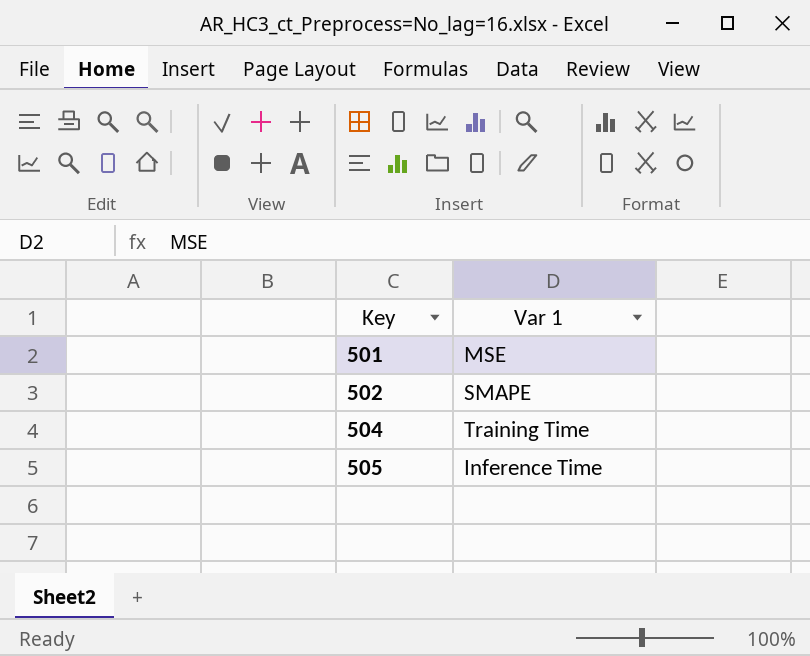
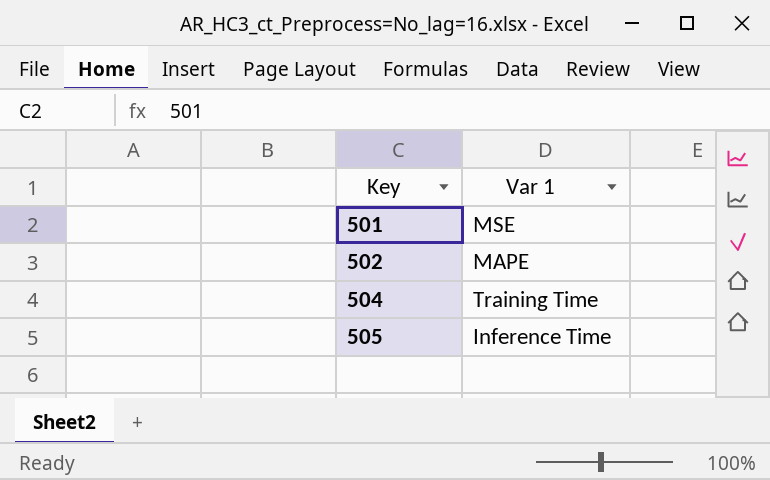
502 | Var 1: SMAPE -> MAPE

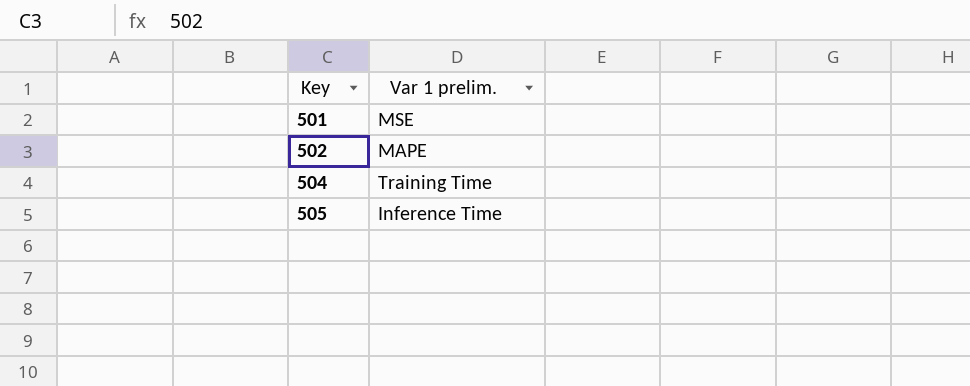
column name: Var 1 -> Var 1 prelim.

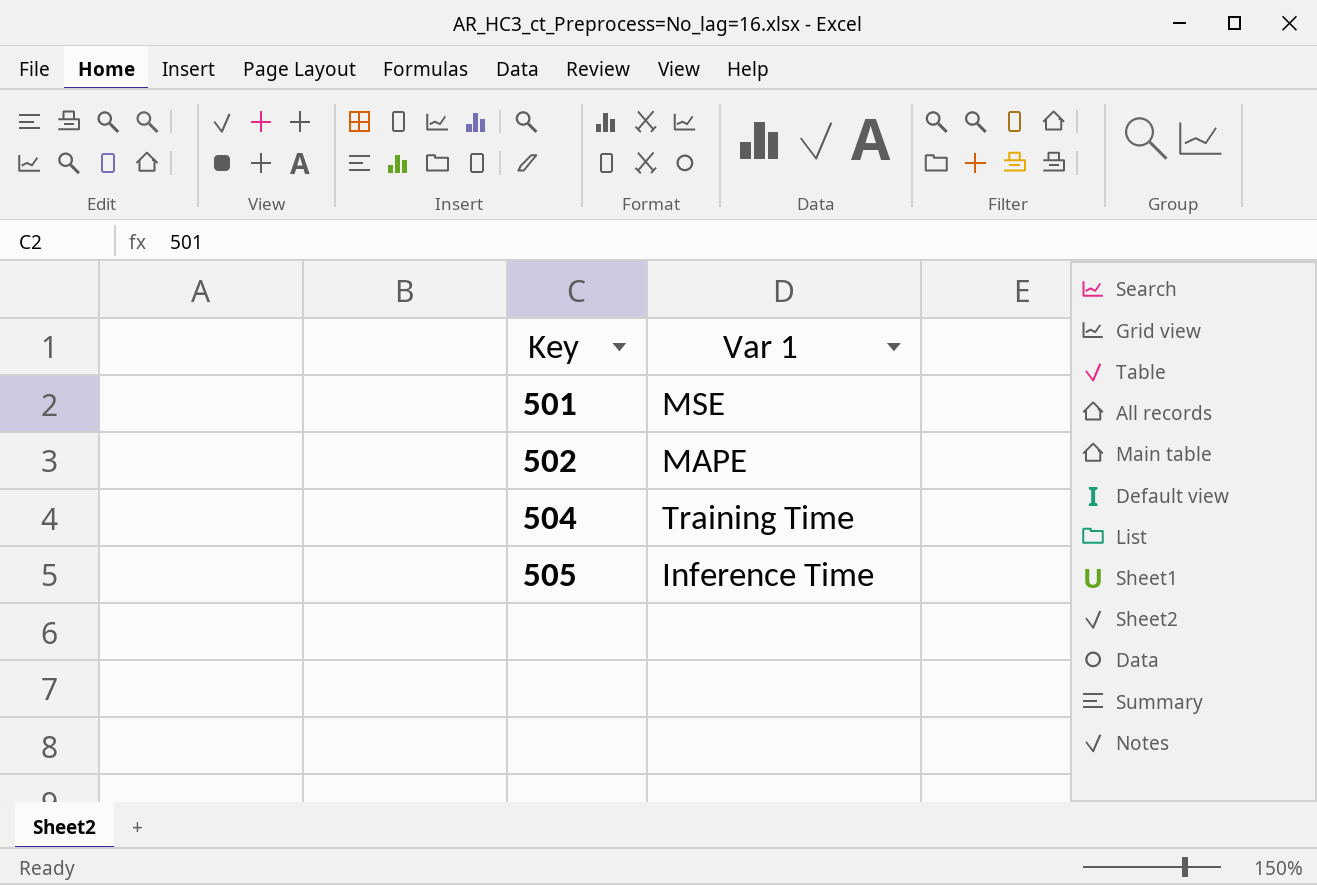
column name: Var 1 prelim. -> Var 1

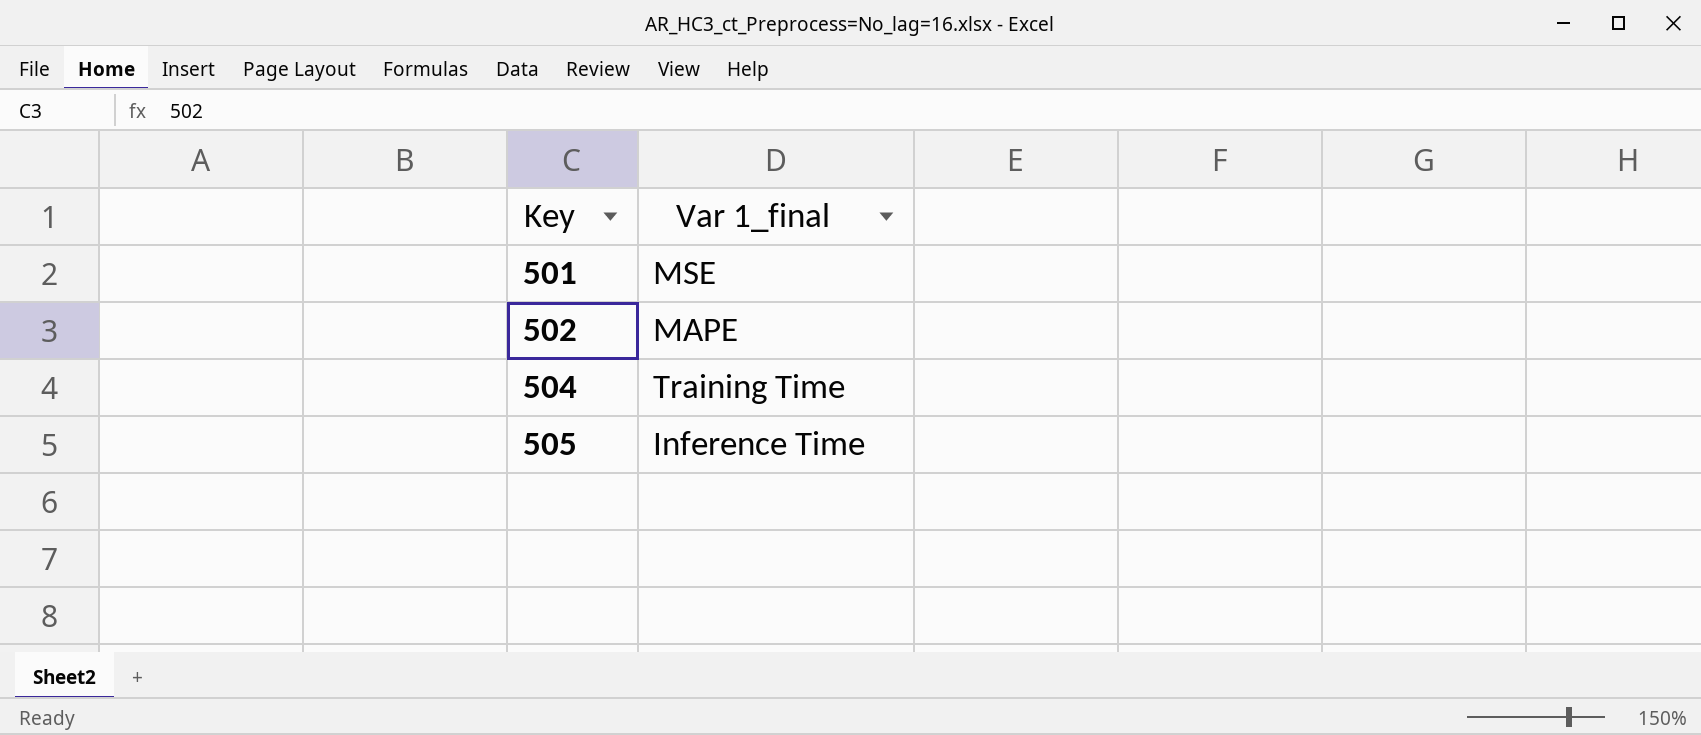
column name: Var 1 -> Var 1_final

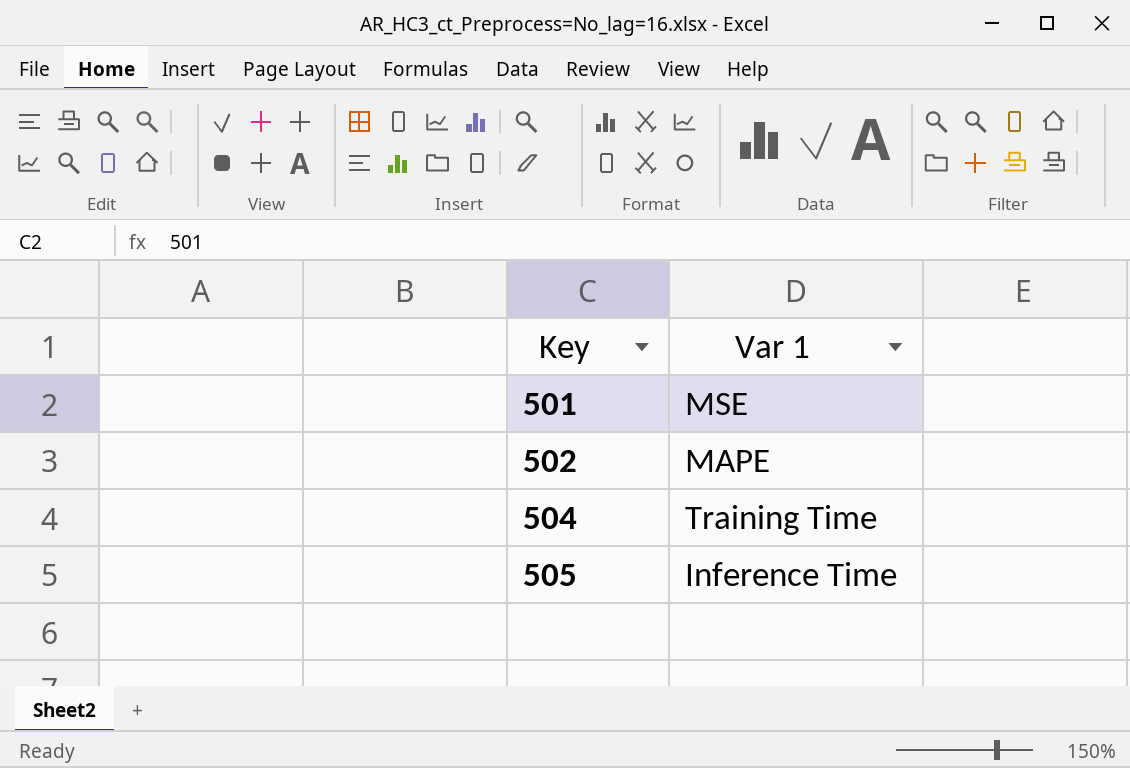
column name: Var 1_final -> Var 1

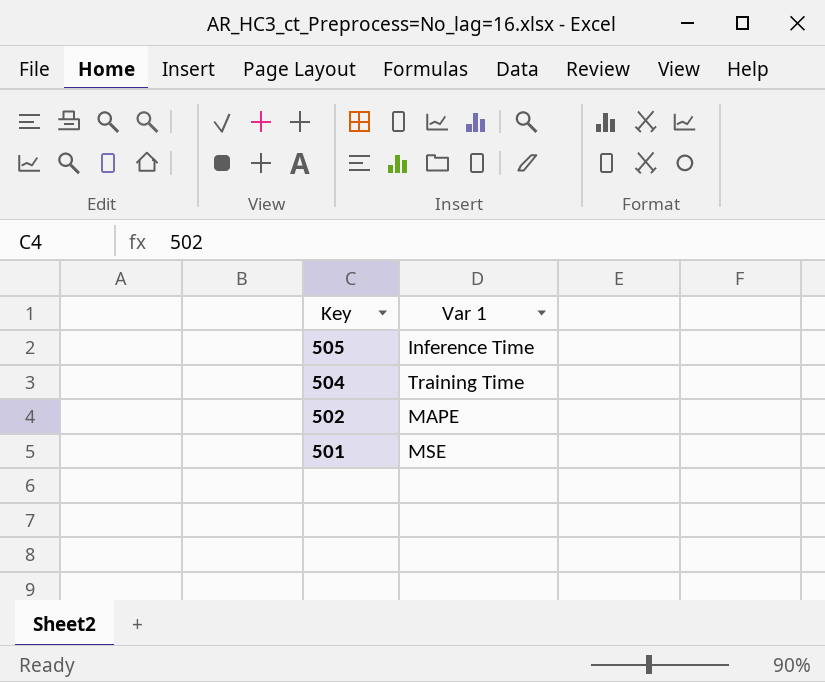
row order: Key ascending -> Key descending

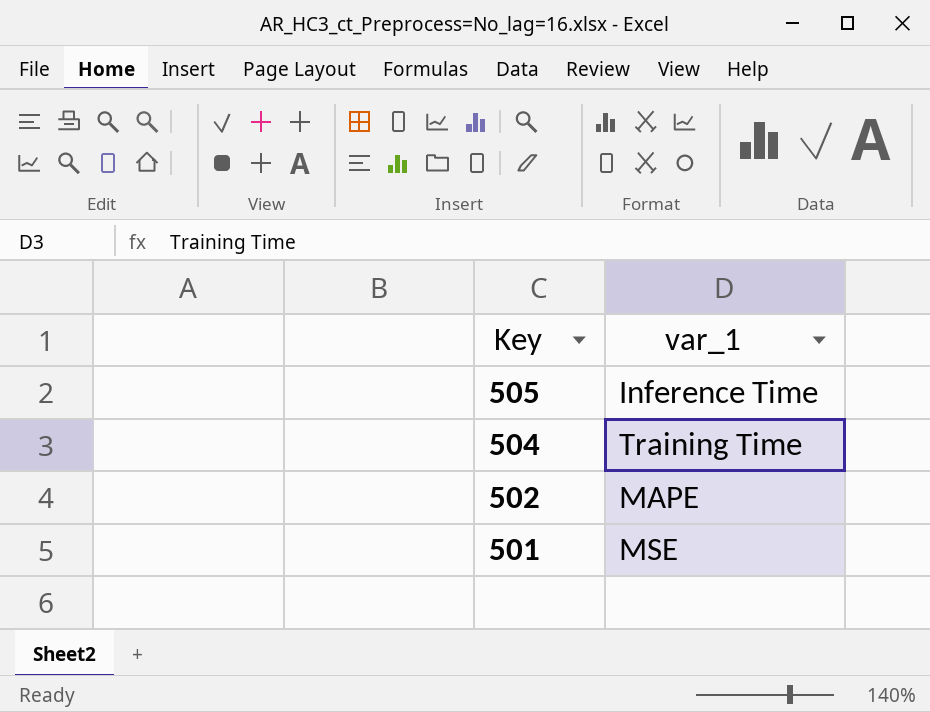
column name: Var 1 -> var_1

